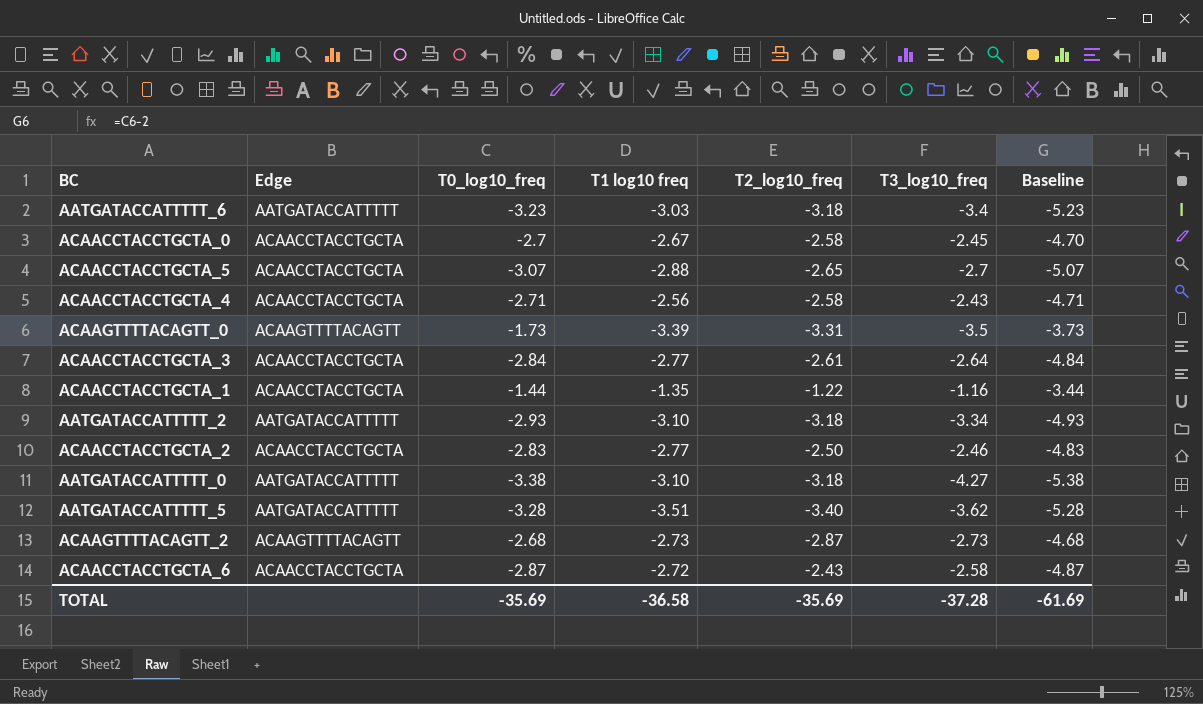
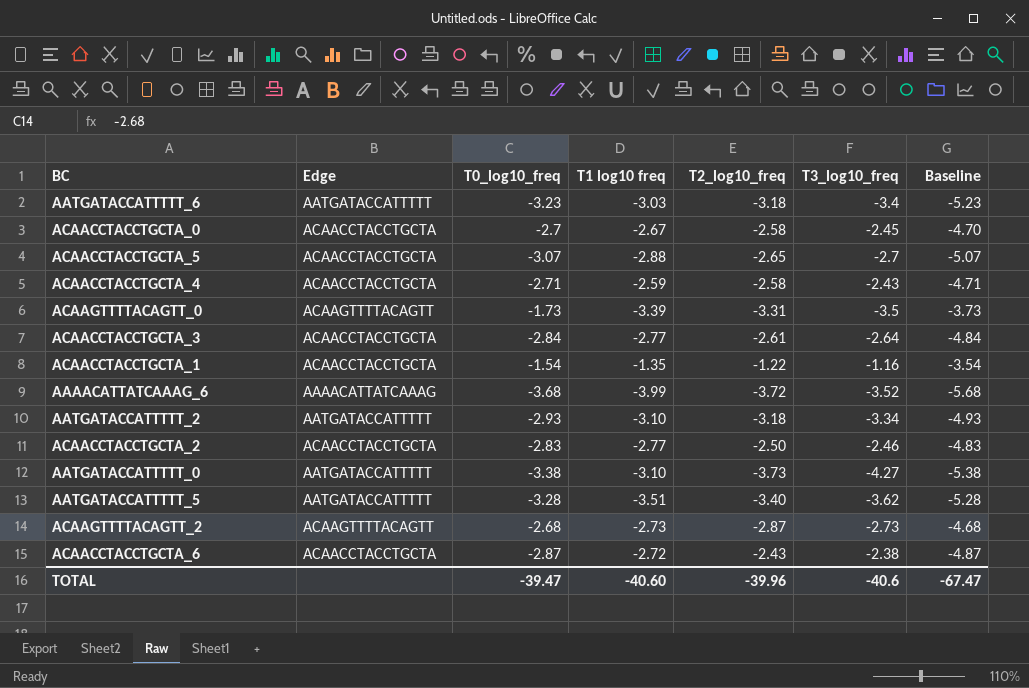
ACAACCTACCTGCTA_4 | T1 log10 freq: -2.56 -> -2.59
ACAACCTACCTGCTA_1 | T0_log10_freq: -1.44 -> -1.54
ACAACCTACCTGCTA_1 | Baseline: -3.44 -> -3.54
row AAAACATTATCAAAG_6: none -> AAAACATTATCAAAG | -3.68 | -3.99 | -3.72 | -3.52 | -5.68
AATGATACCATTTTT_0 | T2_log10_freq: -3.18 -> -3.73
ACAACCTACCTGCTA_6 | T3_log10_freq: -2.58 -> -2.38
TOTAL | T0_log10_freq: -35.69 -> -39.47
TOTAL | T1 log10 freq: -36.58 -> -40.60
TOTAL | T2_log10_freq: -35.69 -> -39.96
TOTAL | T3_log10_freq: -37.28 -> -40.6
TOTAL | Baseline: -61.69 -> -67.47

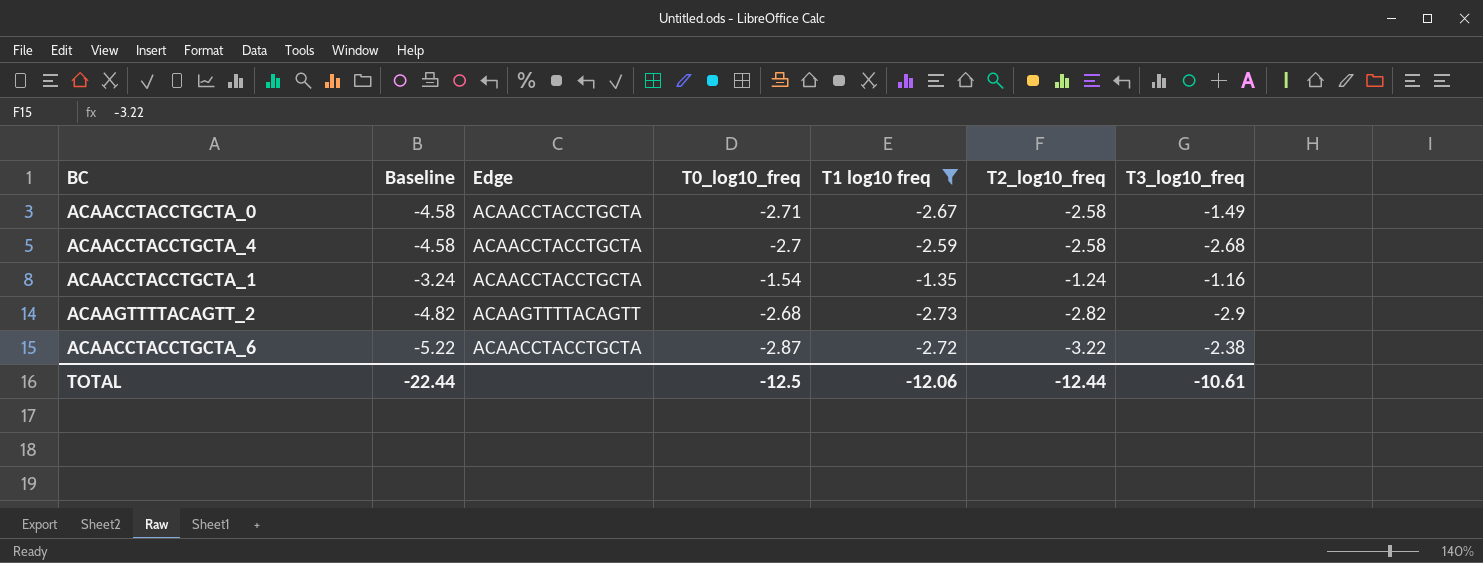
filter: none -> T1 log10 freq >= -2.73
column Baseline | formula: [T0_log10_freq] - 2 -> [T2_log10_freq] - 2
column Baseline | position: 7 -> 2
ACAACCTACCTGCTA_0 | T0_log10_freq: -2.7 -> -2.71
ACAACCTACCTGCTA_0 | T3_log10_freq: -2.45 -> -1.49
ACAACCTACCTGCTA_4 | T0_log10_freq: -2.71 -> -2.7
ACAACCTACCTGCTA_4 | T3_log10_freq: -2.43 -> -2.68
ACAACCTACCTGCTA_1 | T2_log10_freq: -1.22 -> -1.24
ACAAGTTTTACAGTT_2 | T2_log10_freq: -2.87 -> -2.82
ACAAGTTTTACAGTT_2 | T3_log10_freq: -2.73 -> -2.9
ACAACCTACCTGCTA_6 | T2_log10_freq: -2.43 -> -3.22
TOTAL | Baseline: -67.47 -> -22.44
TOTAL | T0_log10_freq: -39.47 -> -12.5
TOTAL | T1 log10 freq: -40.60 -> -12.06
TOTAL | T2_log10_freq: -39.96 -> -12.44
TOTAL | T3_log10_freq: -40.6 -> -10.61

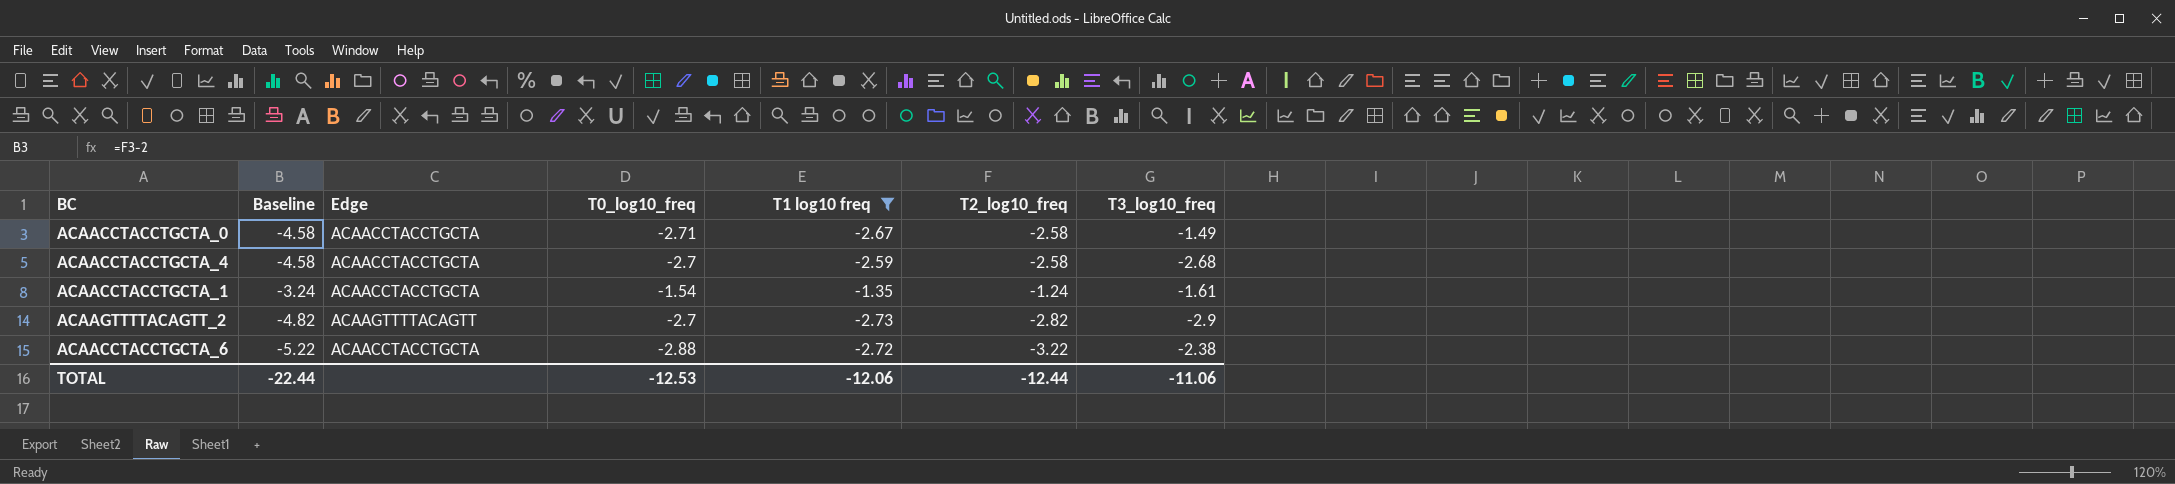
ACAACCTACCTGCTA_1 | T3_log10_freq: -1.16 -> -1.61
ACAAGTTTTACAGTT_2 | T0_log10_freq: -2.68 -> -2.7
ACAACCTACCTGCTA_6 | T0_log10_freq: -2.87 -> -2.88
TOTAL | T0_log10_freq: -12.5 -> -12.53
TOTAL | T3_log10_freq: -10.61 -> -11.06

